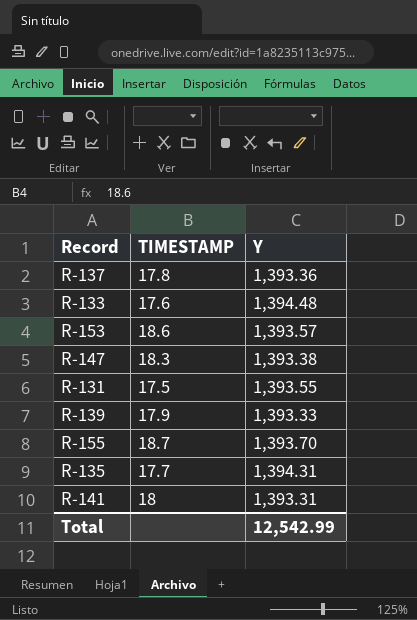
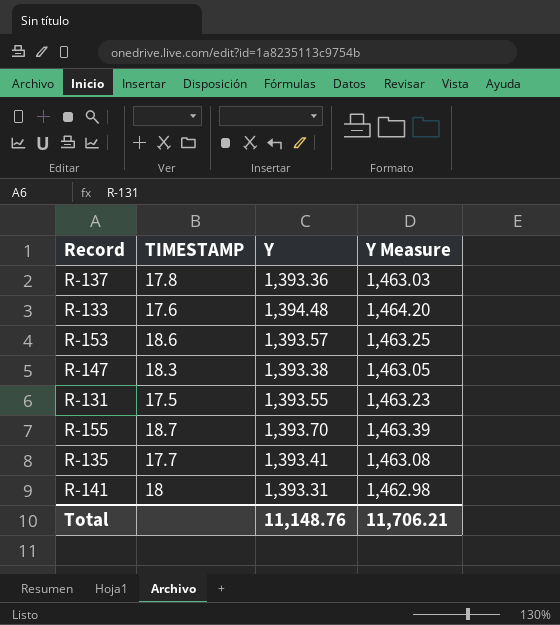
column Y Measure | formula: none -> [Y] * 1.05
row R-139: 17.9 | 1,393.33 -> none
R-135 | Y: 1,394.31 -> 1,393.41
Total | Y: 12,542.99 -> 11,148.76

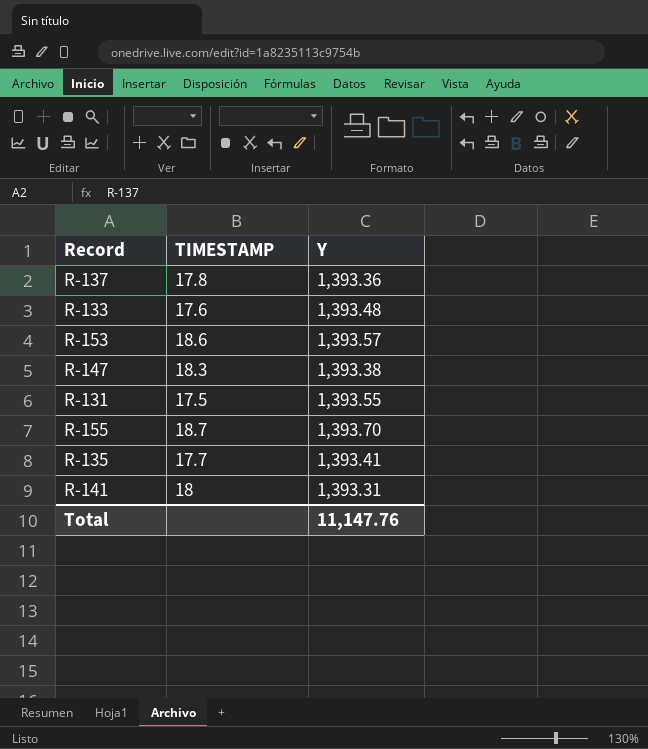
column Y Measure | formula: [Y] * 1.05 -> none
R-133 | Y: 1,394.48 -> 1,393.48
Total | Y: 11,148.76 -> 11,147.76

